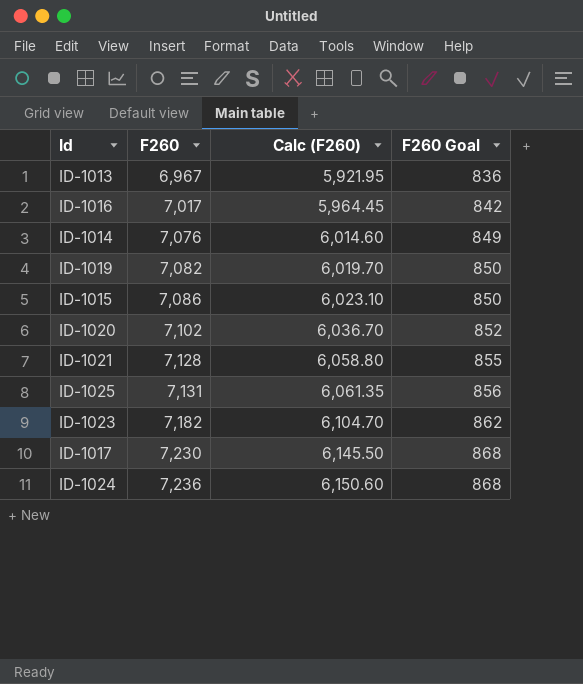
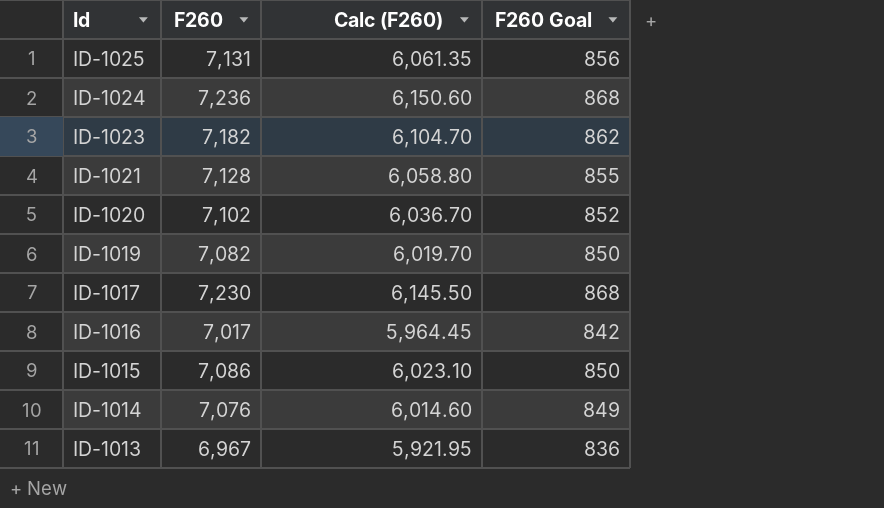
row order: F260 ascending -> Id descending

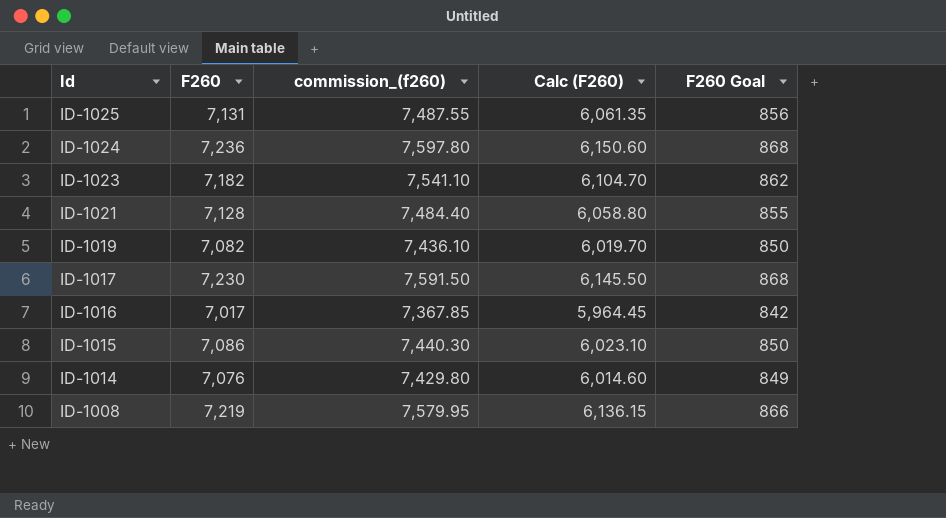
column commission_(f260) | formula: none -> [F260] * 1.05
row ID-1020: 7,102 | 6,036.70 | 852 -> none
row ID-1013: 6,967 | 5,921.95 | 836 -> none
row ID-1008: none -> 7,219 | 7,579.95 | 6,136.15 | 866

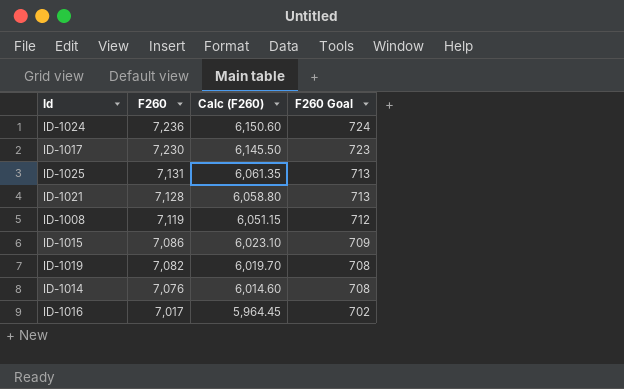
row order: Id descending -> F260 descending
column commission_(f260) | formula: [F260] * 1.05 -> none
column F260 Goal | formula: [F260] * 0.12 -> [F260] * 0.1
row ID-1023: 7,182 | 7,541.10 | 6,104.70 | 862 -> none
ID-1008 | F260: 7,219 -> 7,119
ID-1008 | Calc (F260): 6,136.15 -> 6,051.15

